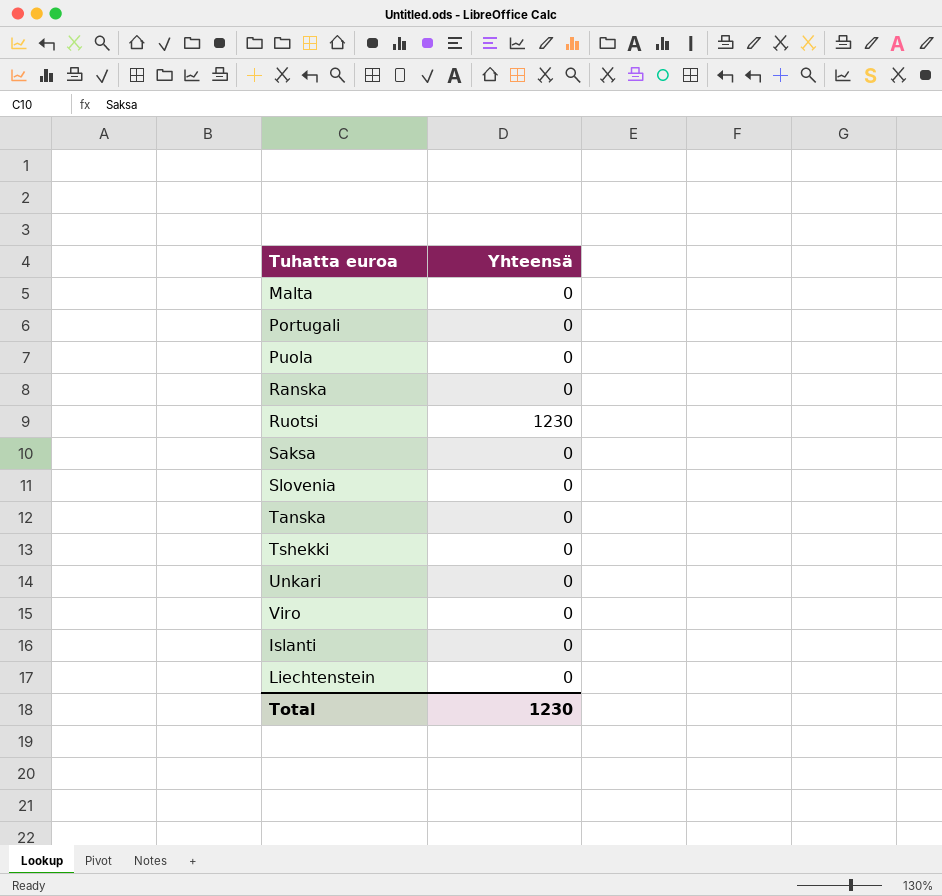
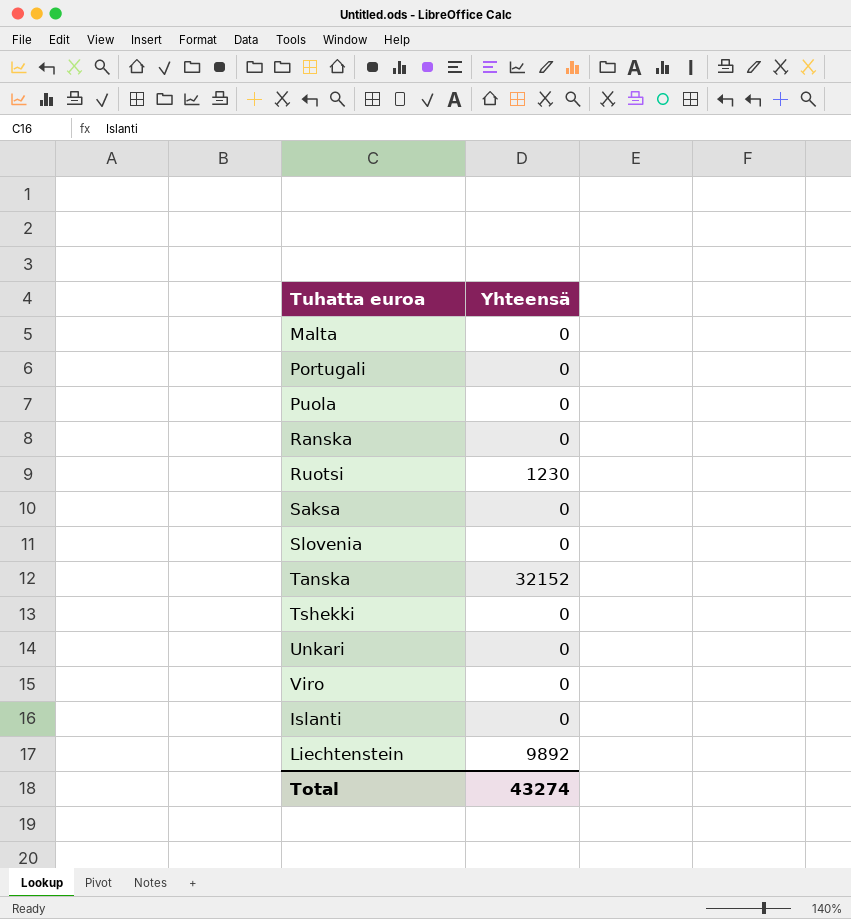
Tanska | Yhteensä: 0 -> 32152
Liechtenstein | Yhteensä: 0 -> 9892
Total | Yhteensä: 1230 -> 43274

